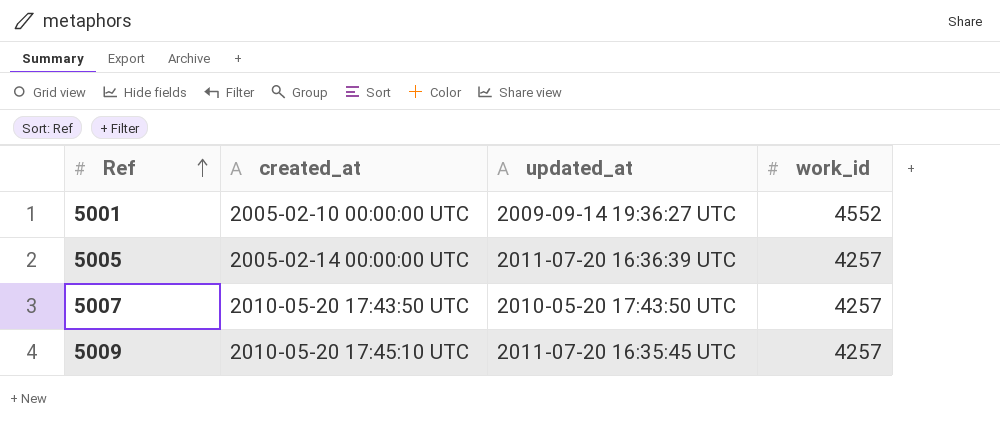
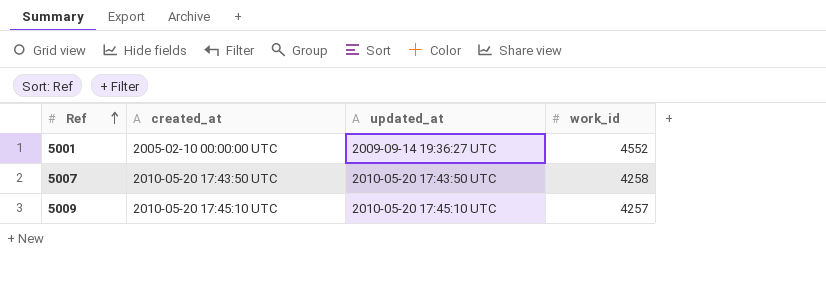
row 5005: 2005-02-14 00:00:00 UTC | 2011-07-20 16:36:39 UTC | 4257 -> none
5007 | work_id: 4257 -> 4258
5009 | updated_at: 2011-07-20 16:35:45 UTC -> 2010-05-20 17:45:10 UTC

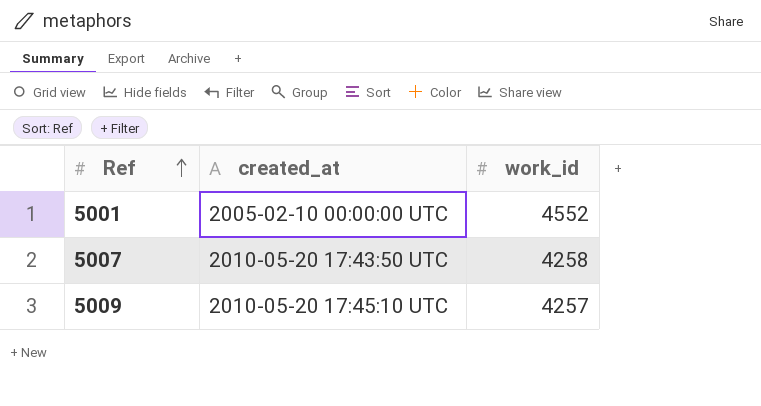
column updated_at | position: 3 -> none

